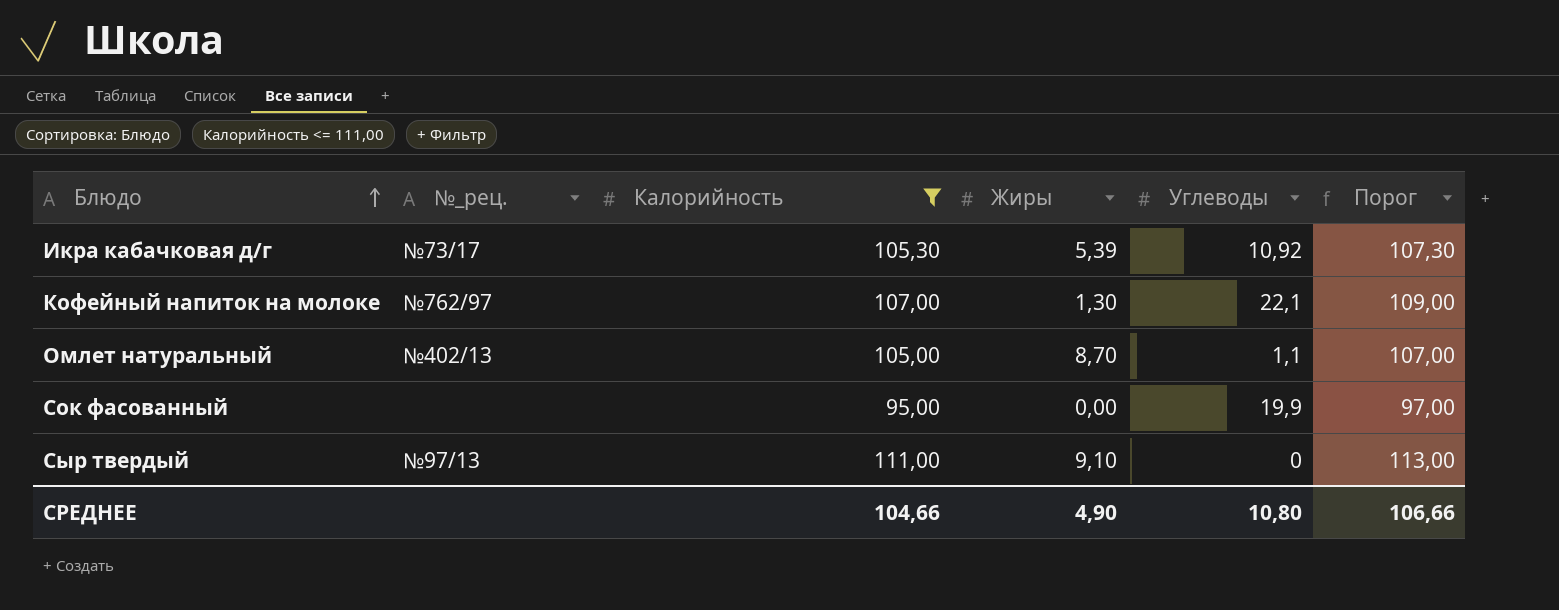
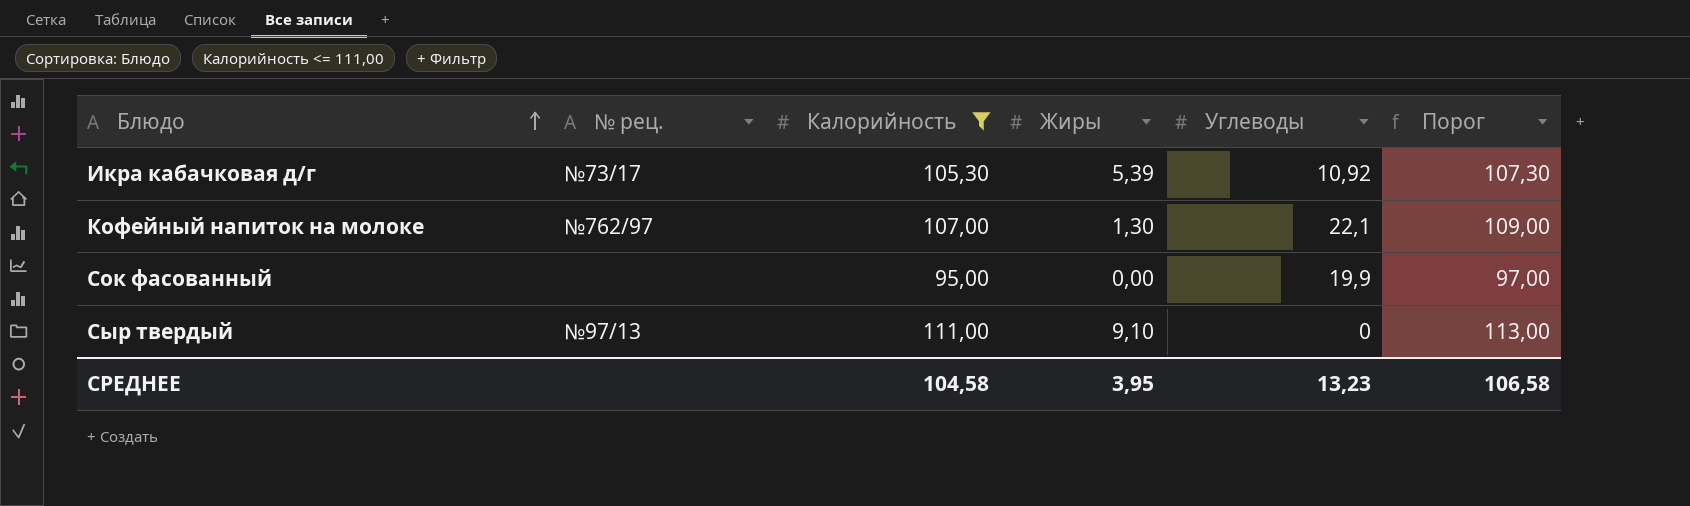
column name: №_рец. -> № рец.
row Омлет натуральный: №402/13 | 105,00 | 8,70 | 1,1 | 107,00 -> none
СРЕДНЕЕ | Калорийность: 104,66 -> 104,58
СРЕДНЕЕ | Жиры: 4,90 -> 3,95
СРЕДНЕЕ | Углеводы: 10,80 -> 13,23
СРЕДНЕЕ | Порог: 106,66 -> 106,58

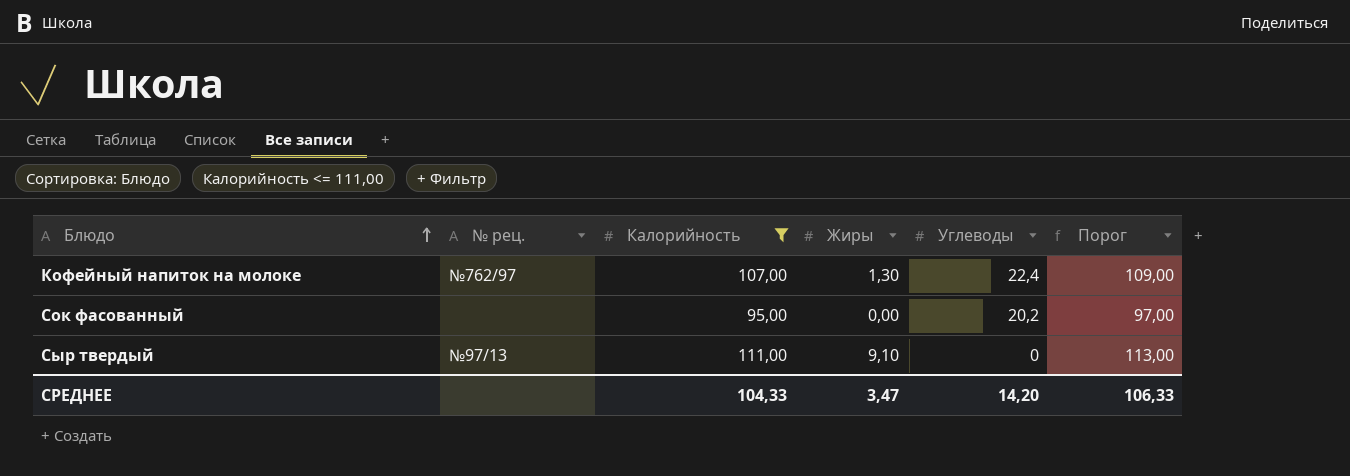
row Икра кабачковая д/г: №73/17 | 105,30 | 5,39 | 10,92 | 107,30 -> none
Кофейный напиток на молоке | Углеводы: 22,1 -> 22,4
Сок фасованный | Углеводы: 19,9 -> 20,2
СРЕДНЕЕ | Калорийность: 104,58 -> 104,33
СРЕДНЕЕ | Жиры: 3,95 -> 3,47
СРЕДНЕЕ | Углеводы: 13,23 -> 14,20
СРЕДНЕЕ | Порог: 106,58 -> 106,33

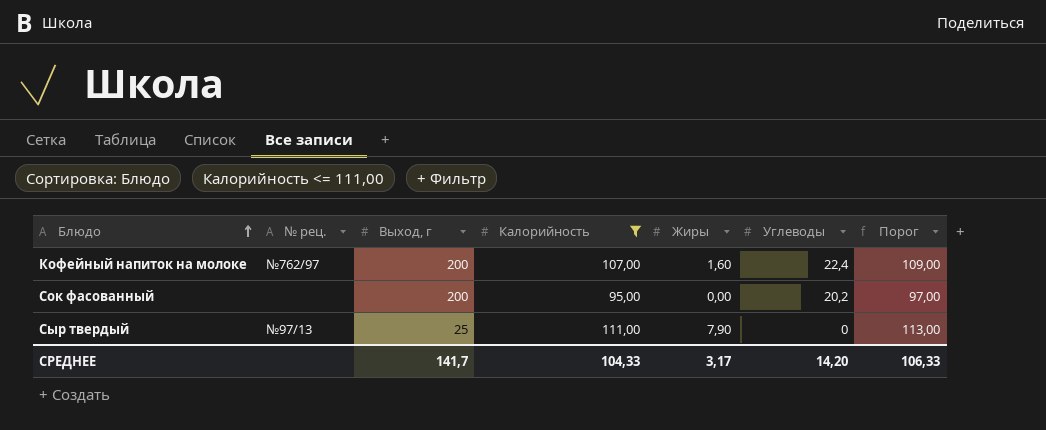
column Выход, г | position: none -> 3
Кофейный напиток на молоке | Жиры: 1,30 -> 1,60
Сыр твердый | Жиры: 9,10 -> 7,90
СРЕДНЕЕ | Жиры: 3,47 -> 3,17

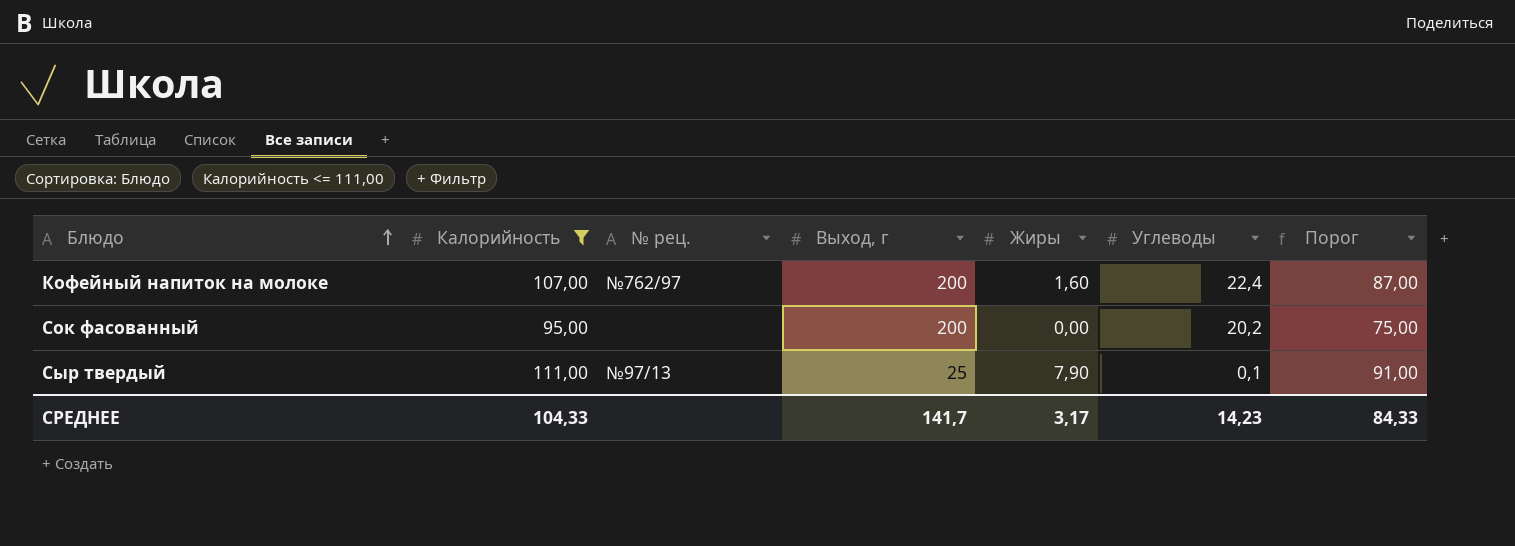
column Калорийность | position: 4 -> 2
column Порог | formula: [Калорийность] + 2 -> [Калорийность] - 20
Сыр твердый | Углеводы: 0 -> 0,1
СРЕДНЕЕ | Углеводы: 14,20 -> 14,23
СРЕДНЕЕ | Порог: 106,33 -> 84,33

